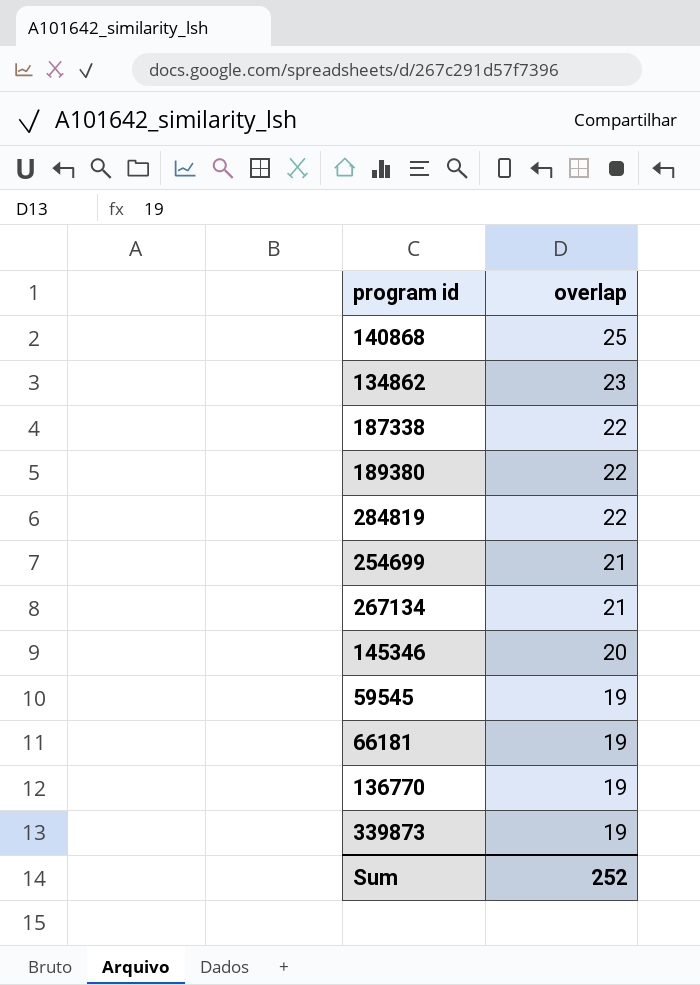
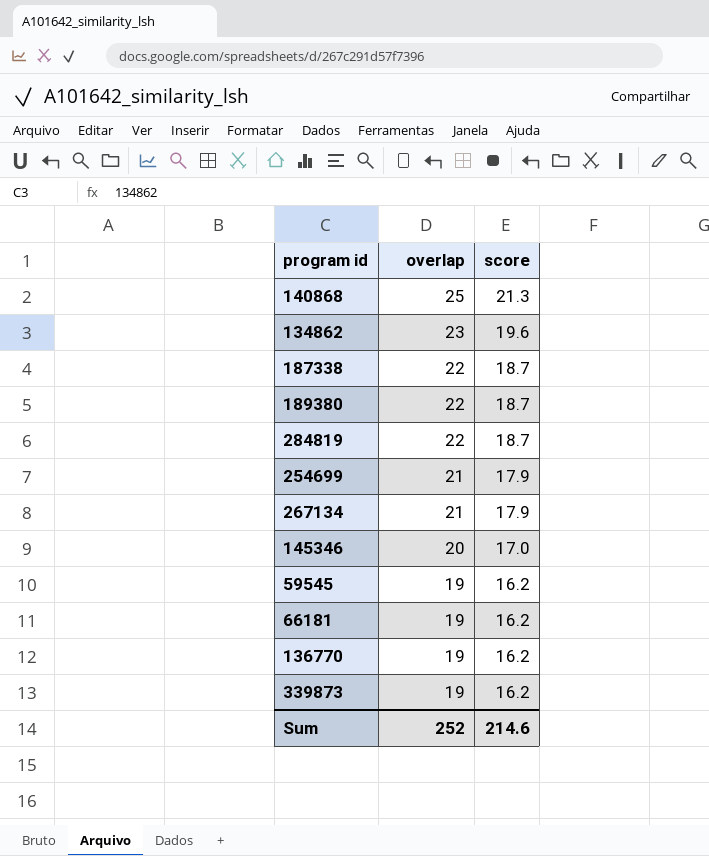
column score | formula: none -> [overlap] * 0.85

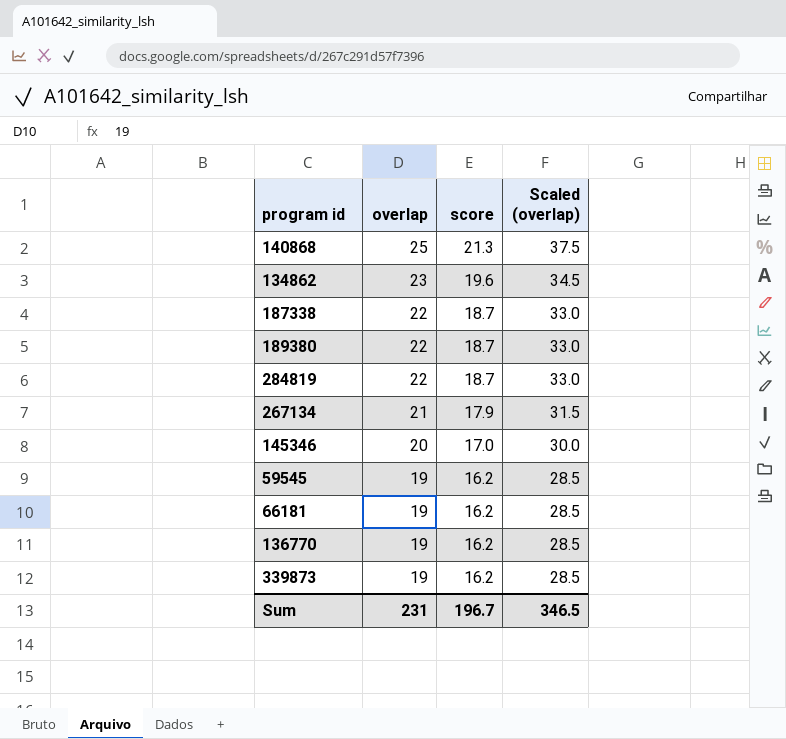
column Scaled (overlap) | formula: none -> [overlap] * 1.5
row 254699: 21 | 17.9 -> none
Sum | overlap: 252 -> 231
Sum | score: 214.6 -> 196.7

